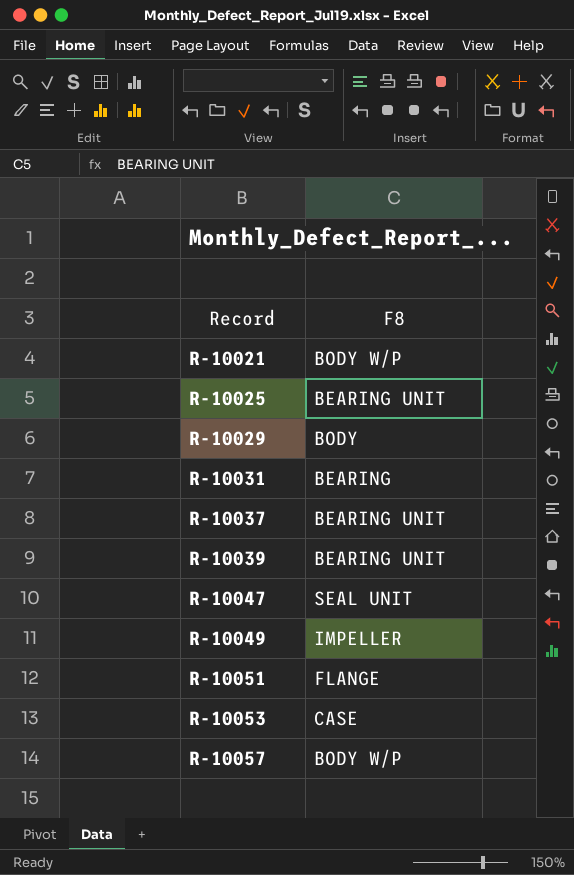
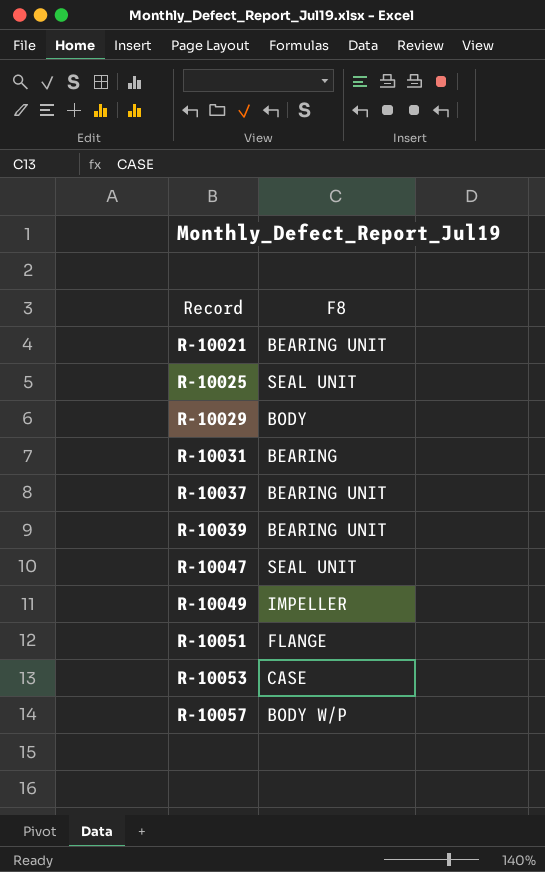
R-10021 | F8: BODY W/P -> BEARING UNIT
R-10025 | F8: BEARING UNIT -> SEAL UNIT

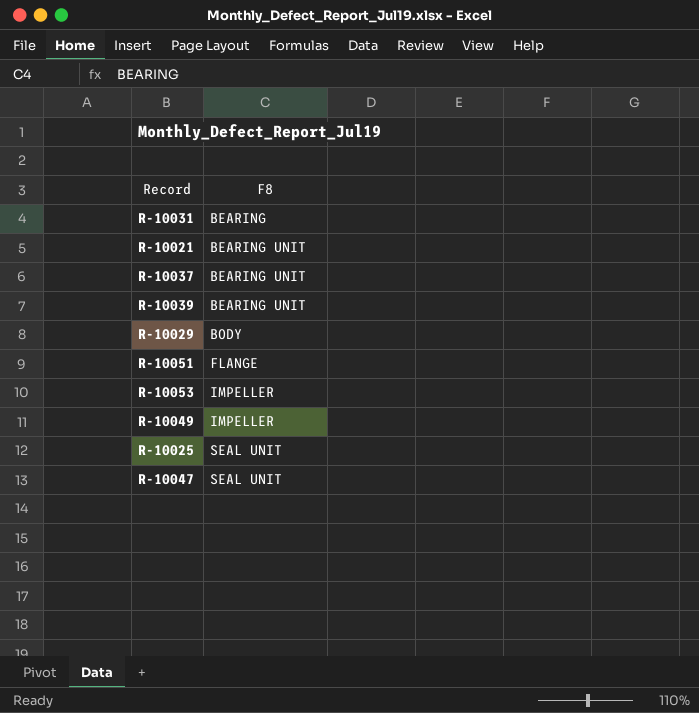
row order: Record ascending -> F8 ascending
row R-10057: BODY W/P -> none
R-10053 | F8: CASE -> IMPELLER

